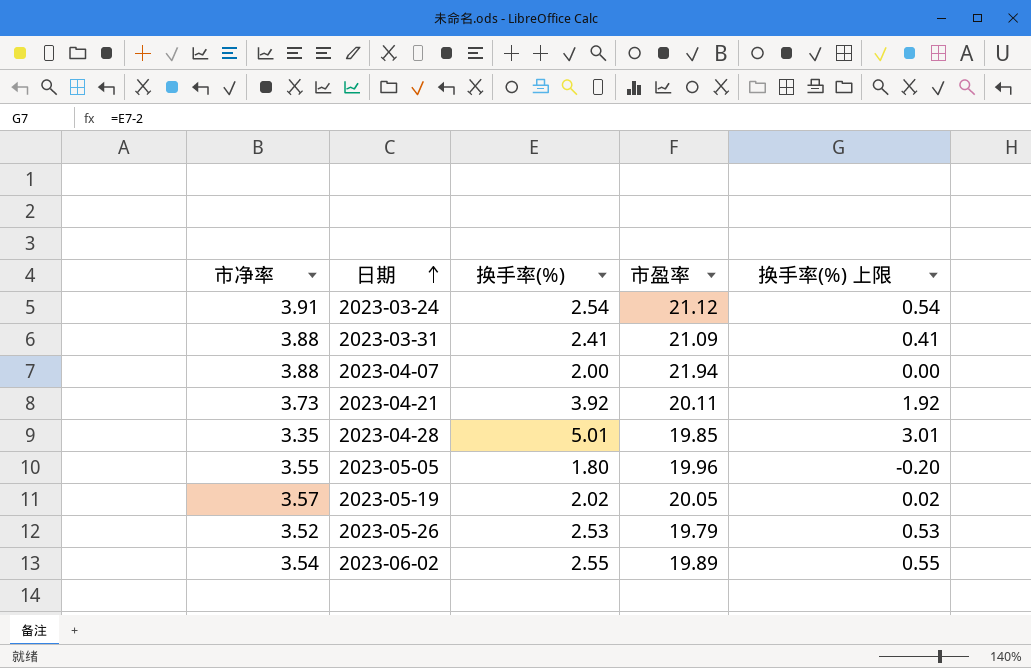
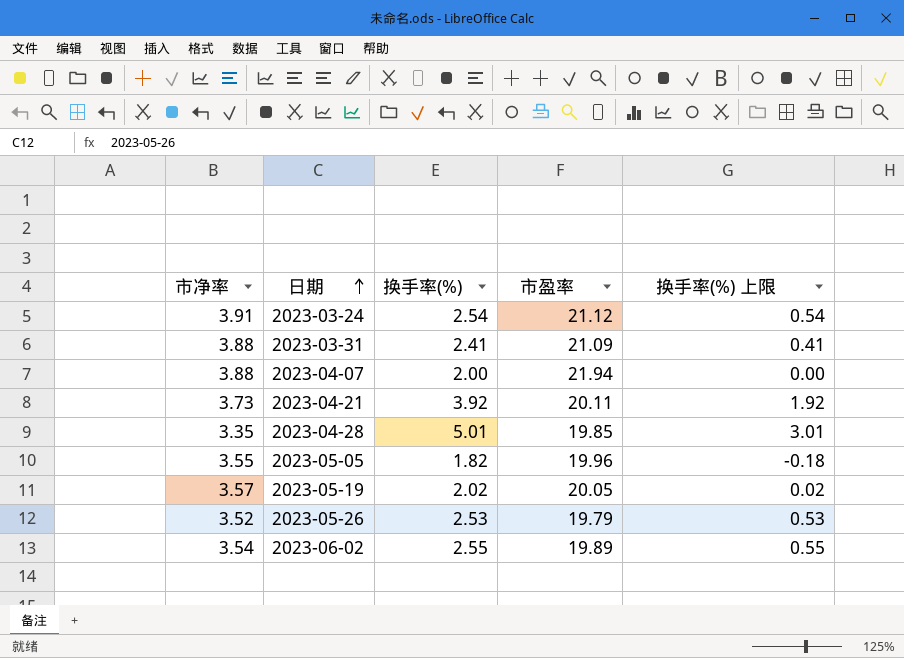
2023-05-05 | 换手率(%): 1.80 -> 1.82
2023-05-05 | 换手率(%) 上限: -0.20 -> -0.18

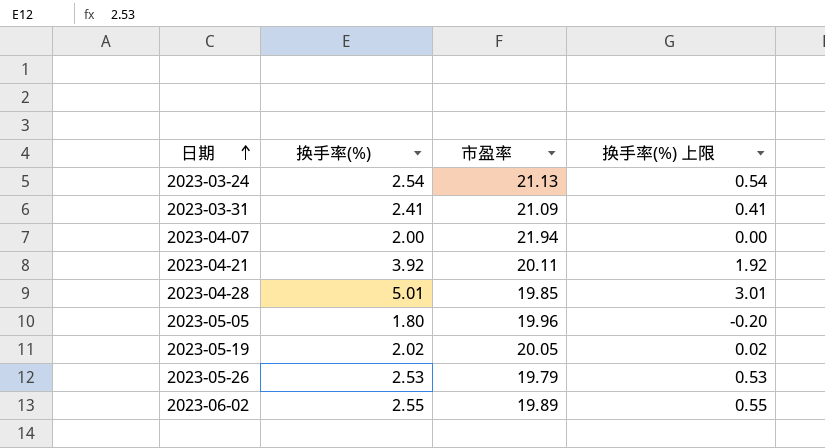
column 市净率 | position: 1 -> none
2023-03-24 | 市盈率: 21.12 -> 21.13
2023-05-05 | 换手率(%): 1.82 -> 1.80
2023-05-05 | 换手率(%) 上限: -0.18 -> -0.20

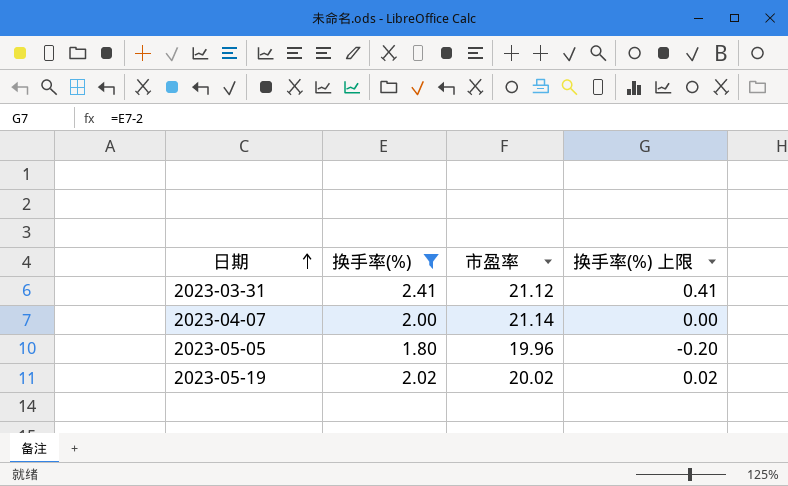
filter: none -> 换手率(%) <= 2.41
2023-03-31 | 市盈率: 21.09 -> 21.12
2023-04-07 | 市盈率: 21.94 -> 21.14
2023-05-19 | 市盈率: 20.05 -> 20.02

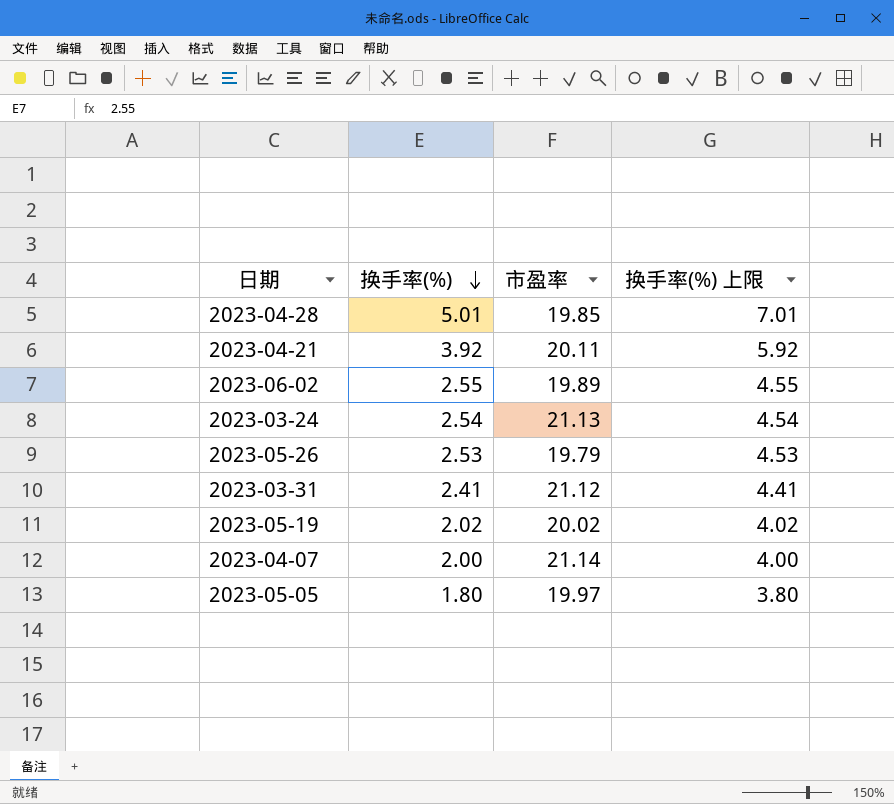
filter: 换手率(%) <= 2.41 -> none
row order: 日期 ascending -> 换手率(%) descending
column 换手率(%) 上限 | formula: [换手率(%)] - 2 -> [换手率(%)] + 2
2023-05-05 | 市盈率: 19.96 -> 19.97

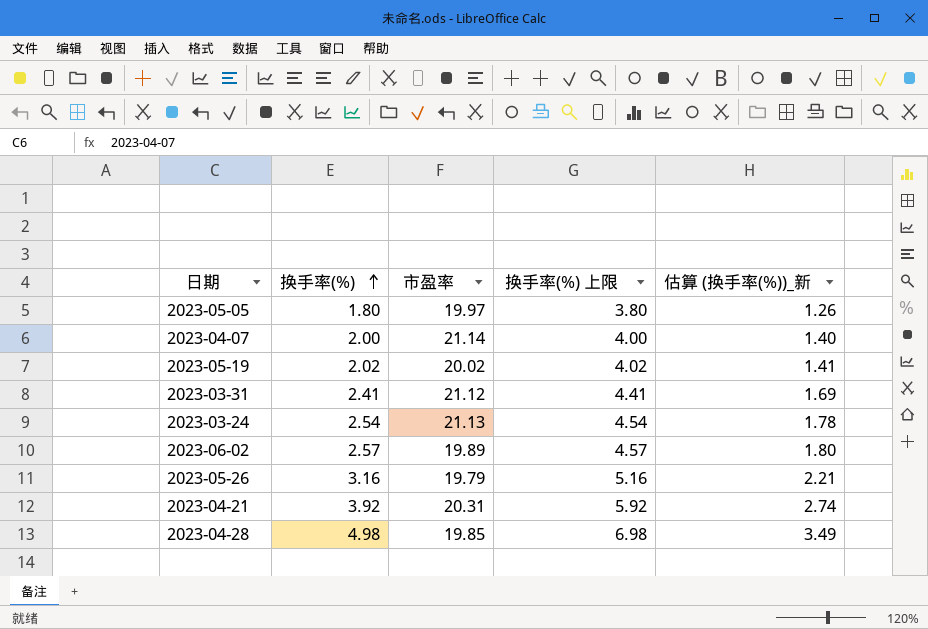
row order: 换手率(%) descending -> 换手率(%) ascending
column 估算 (换手率(%))_新 | formula: none -> [换手率(%)] * 0.7
2023-06-02 | 换手率(%): 2.55 -> 2.57
2023-06-02 | 换手率(%) 上限: 4.55 -> 4.57
2023-05-26 | 换手率(%): 2.53 -> 3.16
2023-05-26 | 换手率(%) 上限: 4.53 -> 5.16
2023-04-21 | 市盈率: 20.11 -> 20.31
2023-04-28 | 换手率(%): 5.01 -> 4.98
2023-04-28 | 换手率(%) 上限: 7.01 -> 6.98

